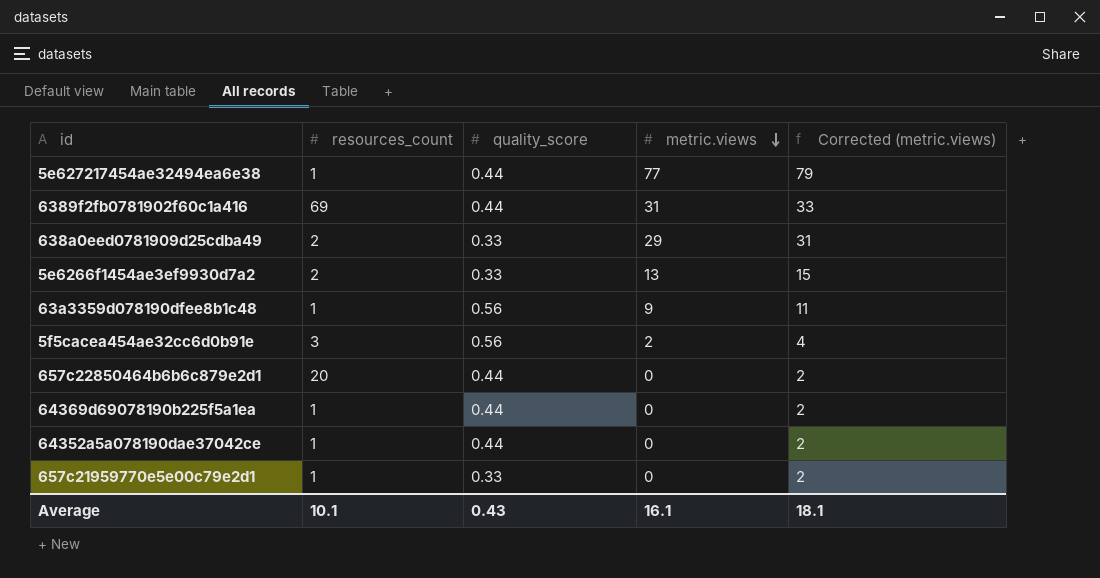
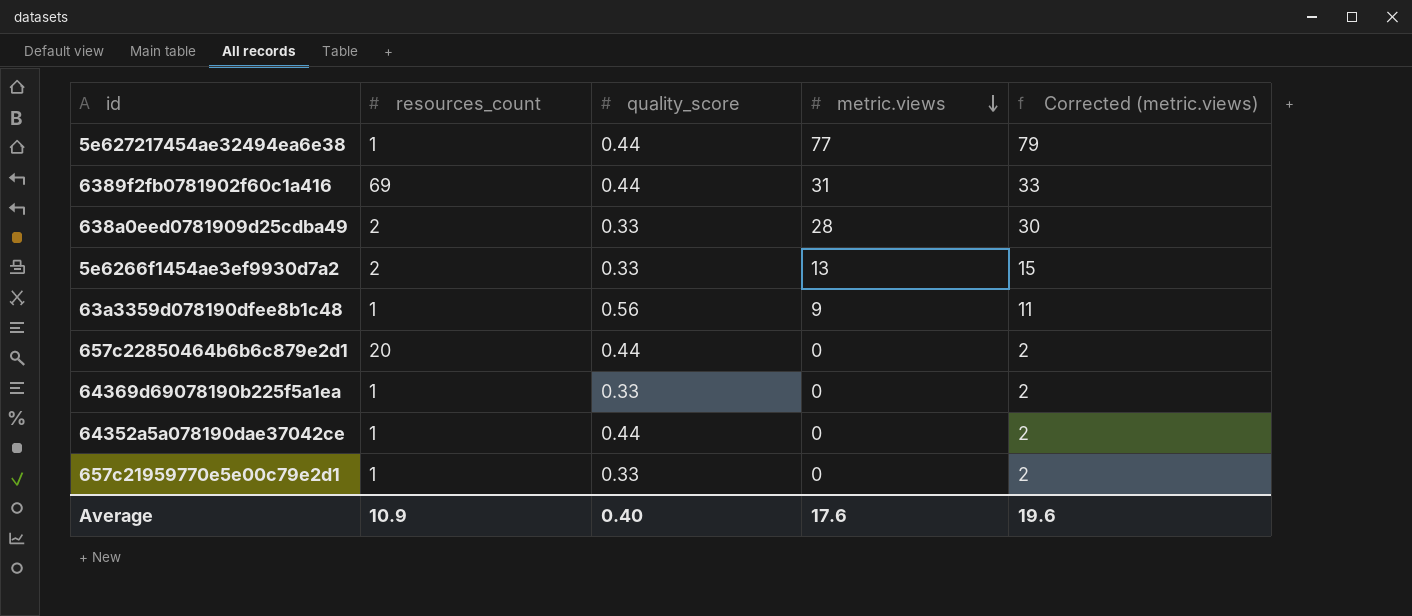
row 5f5cacea454ae32cc6d0b91e: 3 | 0.56 | 2 | 4 -> none
638a0eed0781909d25cdba49 | metric.views: 29 -> 28
638a0eed0781909d25cdba49 | Corrected (metric.views): 31 -> 30
64369d69078190b225f5a1ea | quality_score: 0.44 -> 0.33
Average | resources_count: 10.1 -> 10.9
Average | quality_score: 0.43 -> 0.40
Average | metric.views: 16.1 -> 17.6
Average | Corrected (metric.views): 18.1 -> 19.6

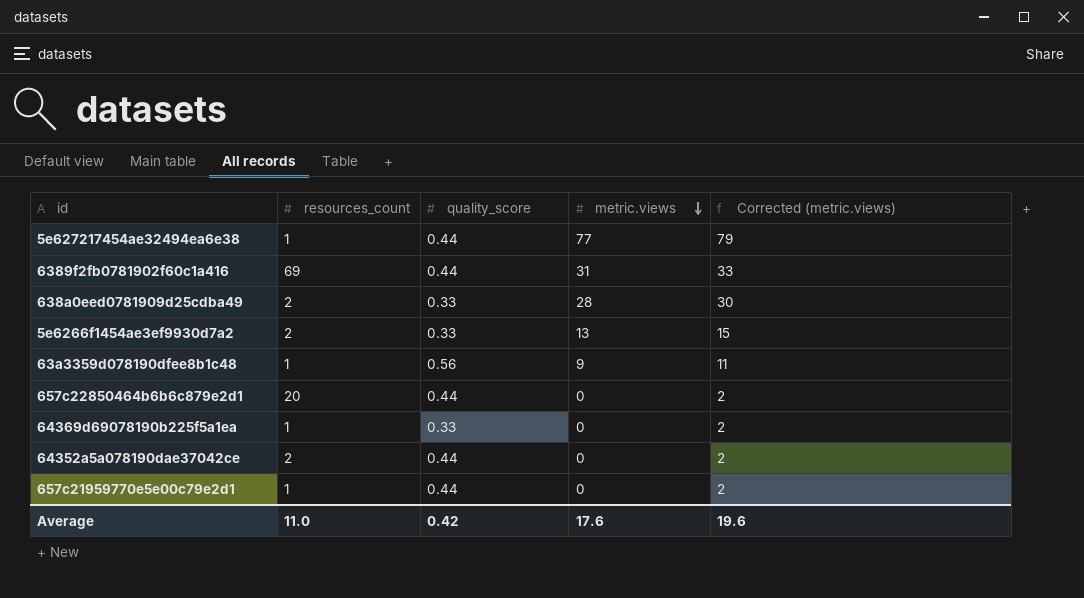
64352a5a078190dae37042ce | resources_count: 1 -> 2
657c21959770e5e00c79e2d1 | quality_score: 0.33 -> 0.44
Average | resources_count: 10.9 -> 11.0
Average | quality_score: 0.40 -> 0.42

